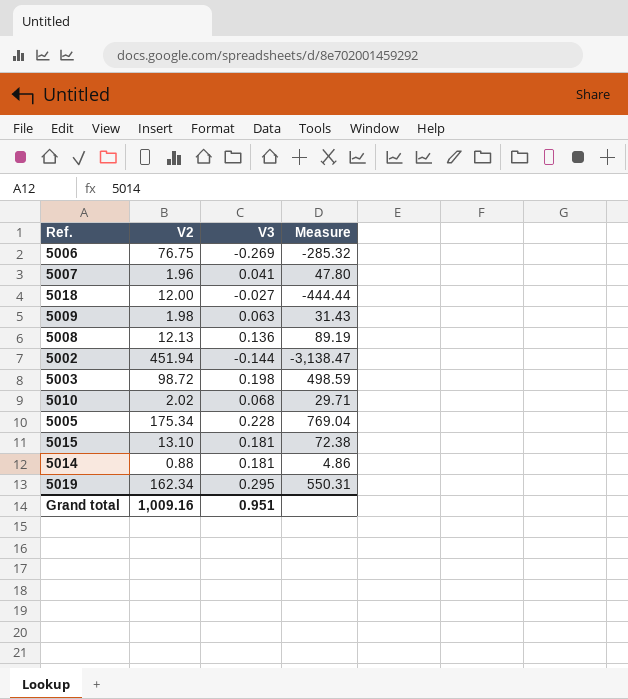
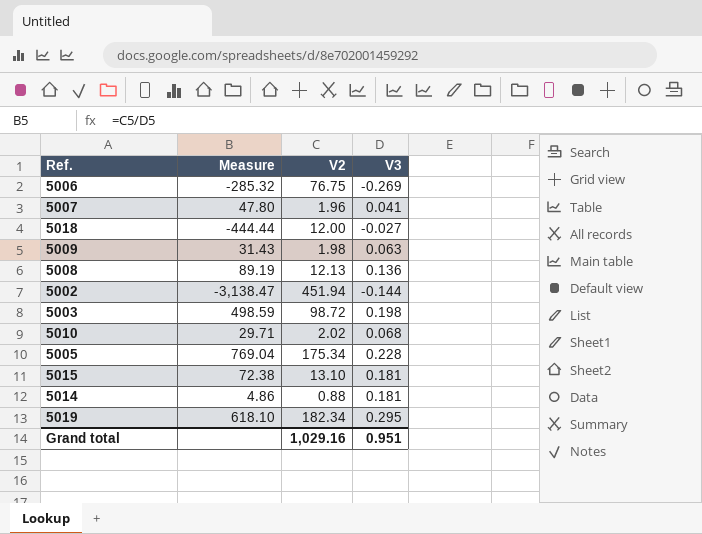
column Measure | position: 4 -> 2
5019 | Measure: 550.31 -> 618.10
5019 | V2: 162.34 -> 182.34
Grand total | V2: 1,009.16 -> 1,029.16

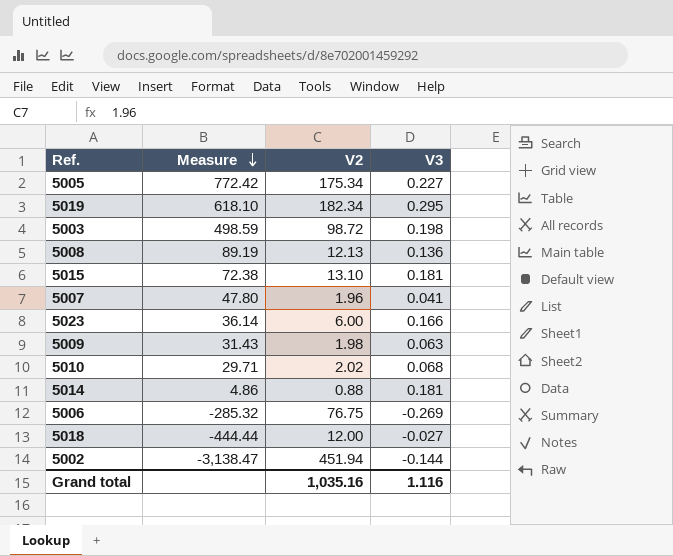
row order: none -> Measure descending
5005 | Measure: 769.04 -> 772.42
5005 | V3: 0.228 -> 0.227
row 5023: none -> 36.14 | 6.00 | 0.166
Grand total | V2: 1,029.16 -> 1,035.16
Grand total | V3: 0.951 -> 1.116

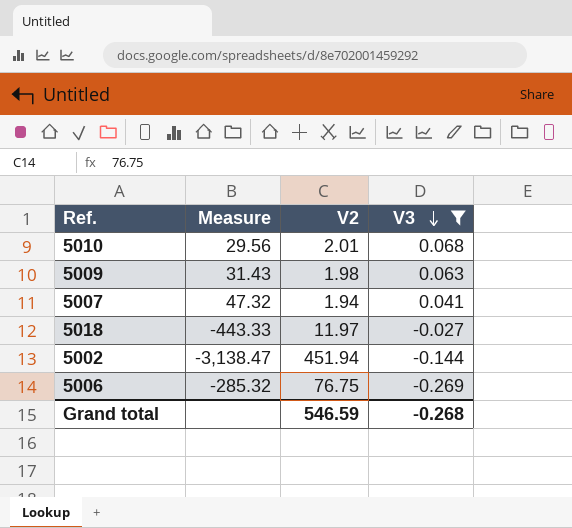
filter: none -> V3 <= 0.068
row order: Measure descending -> V3 descending
5010 | Measure: 29.71 -> 29.56
5010 | V2: 2.02 -> 2.01
5007 | Measure: 47.80 -> 47.32
5007 | V2: 1.96 -> 1.94
5018 | Measure: -444.44 -> -443.33
5018 | V2: 12.00 -> 11.97
Grand total | V2: 1,035.16 -> 546.59
Grand total | V3: 1.116 -> -0.268

